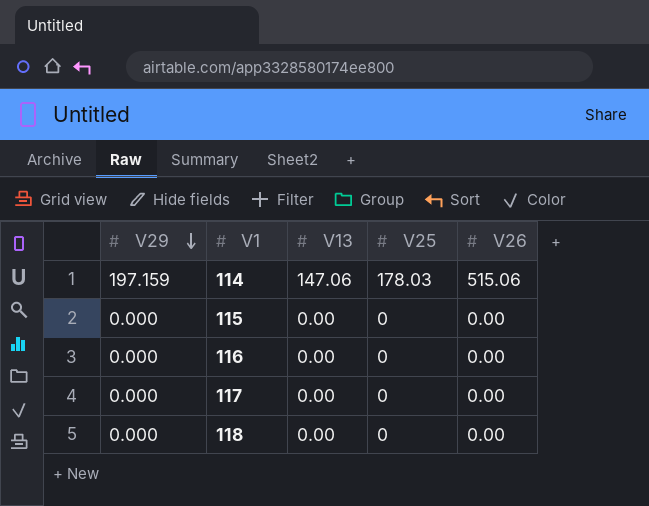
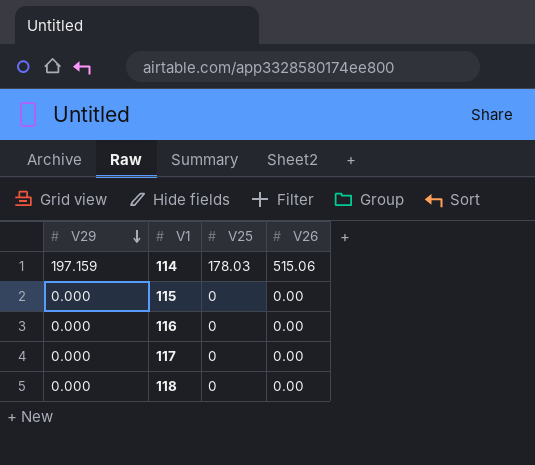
column V13 | position: 3 -> none

